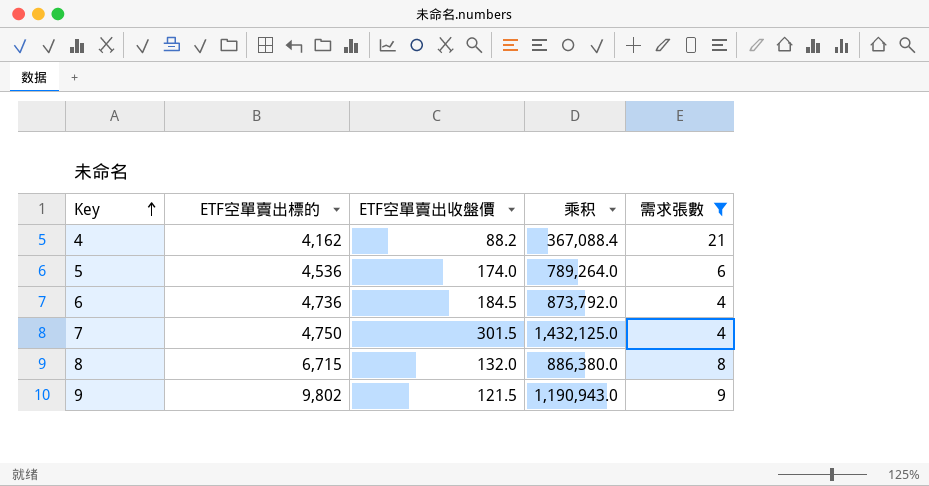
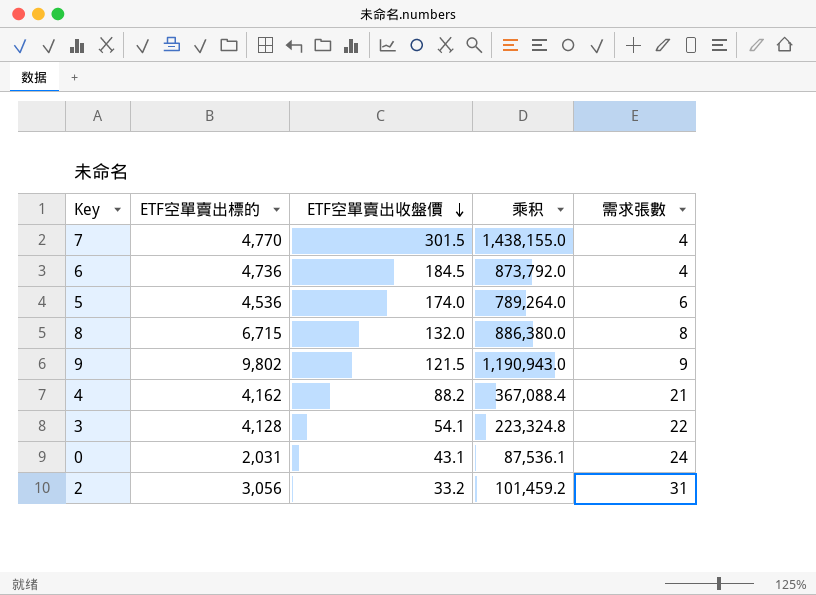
filter: 需求張數 <= 21 -> none
row order: Key ascending -> ETF空單賣出收盤價 descending
7 | ETF空單賣出標的: 4,750 -> 4,770
7 | 乘积: 1,432,125.0 -> 1,438,155.0

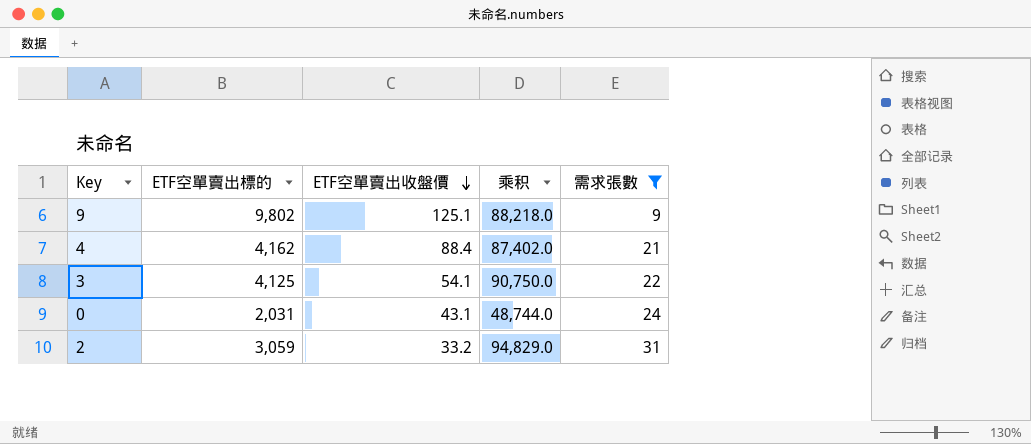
filter: none -> 需求張數 >= 9
column 乘积 | formula: [ETF空單賣出標的] * [ETF空單賣出收盤價] -> [ETF空單賣出標的] * [需求張數]
9 | ETF空單賣出收盤價: 121.5 -> 125.1
4 | ETF空單賣出收盤價: 88.2 -> 88.4
3 | ETF空單賣出標的: 4,128 -> 4,125
2 | ETF空單賣出標的: 3,056 -> 3,059

